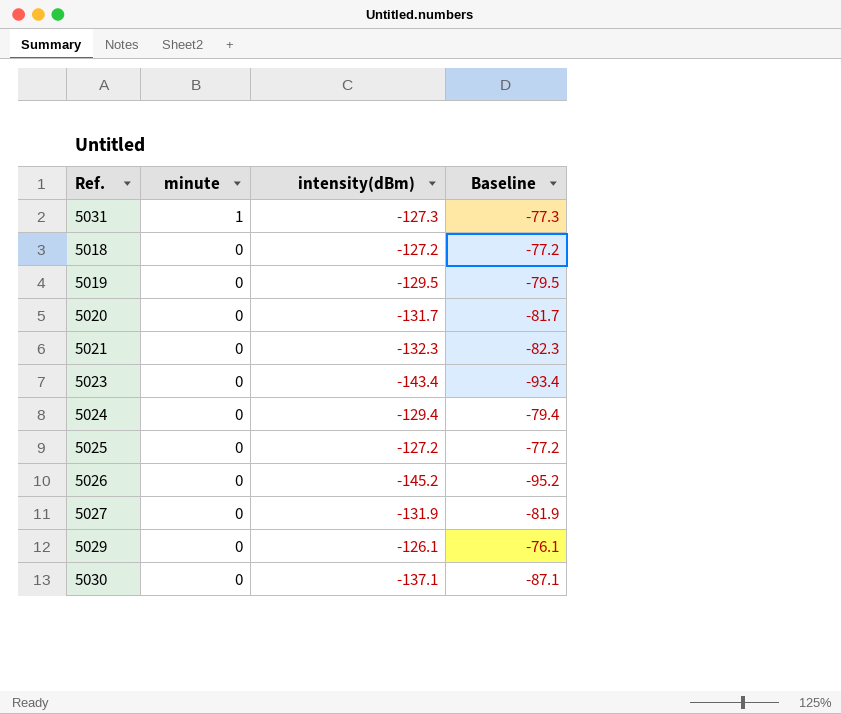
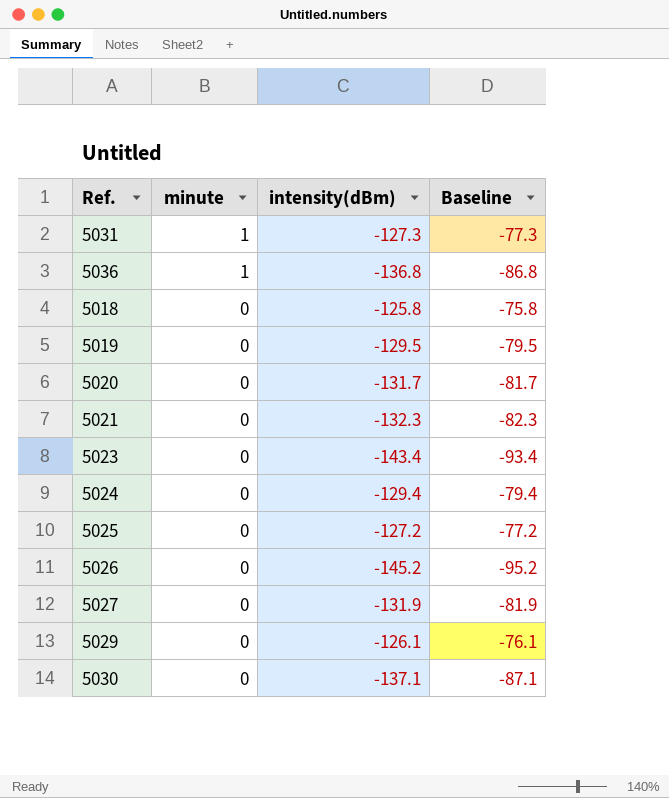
row 5036: none -> 1 | -136.8 | -86.8
5018 | intensity(dBm): -127.2 -> -125.8
5018 | Baseline: -77.2 -> -75.8

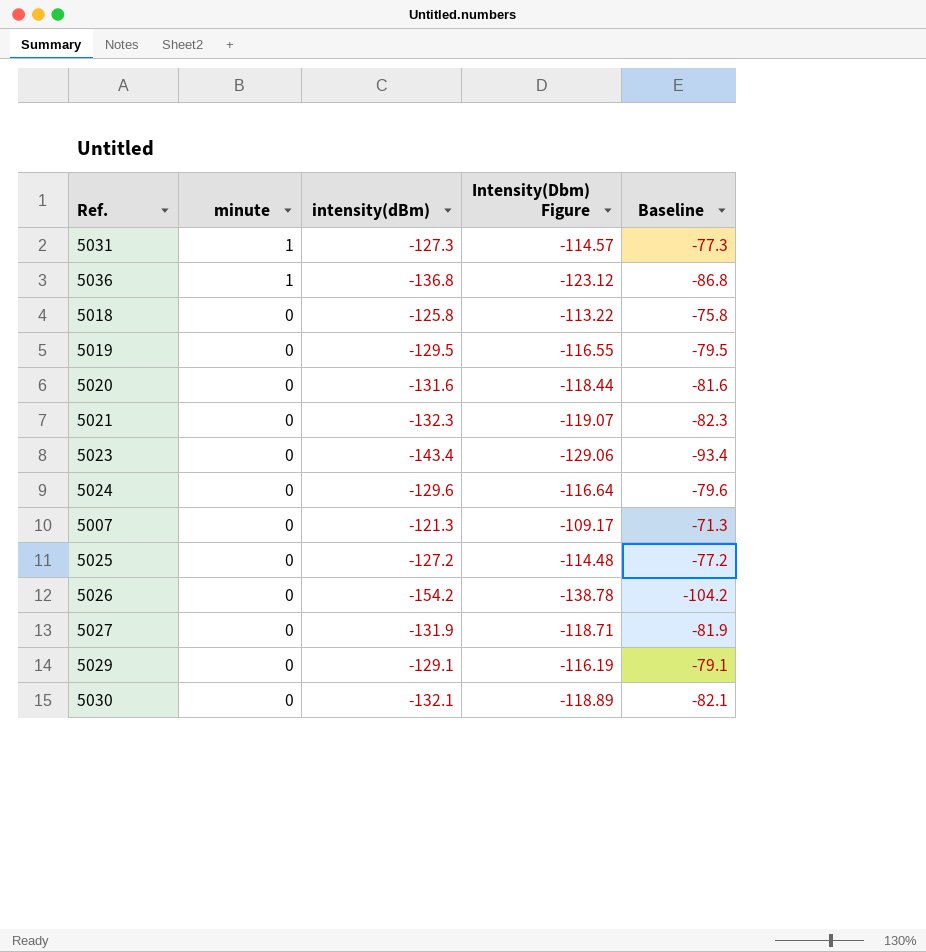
column Intensity(Dbm) Figure | formula: none -> [intensity(dBm)] * 0.9
5020 | intensity(dBm): -131.7 -> -131.6
5020 | Baseline: -81.7 -> -81.6
5024 | intensity(dBm): -129.4 -> -129.6
5024 | Baseline: -79.4 -> -79.6
row 5007: none -> 0 | -121.3 | -109.17 | -71.3
5026 | intensity(dBm): -145.2 -> -154.2
5026 | Baseline: -95.2 -> -104.2
5029 | intensity(dBm): -126.1 -> -129.1
5029 | Baseline: -76.1 -> -79.1
5030 | intensity(dBm): -137.1 -> -132.1
5030 | Baseline: -87.1 -> -82.1

